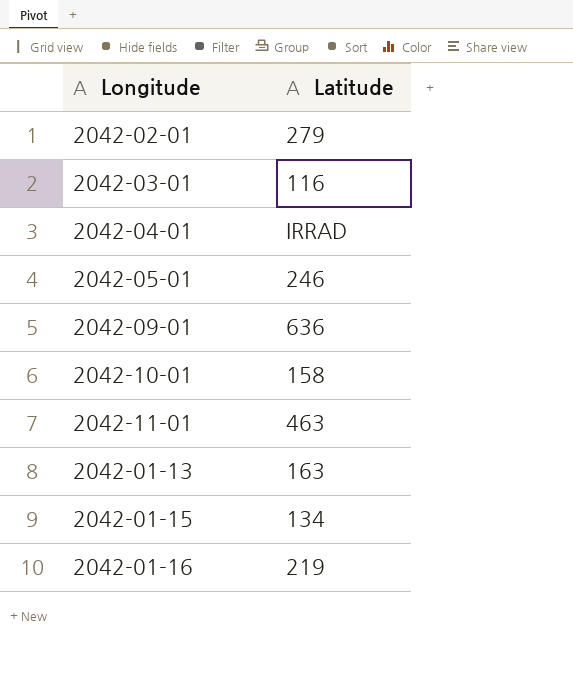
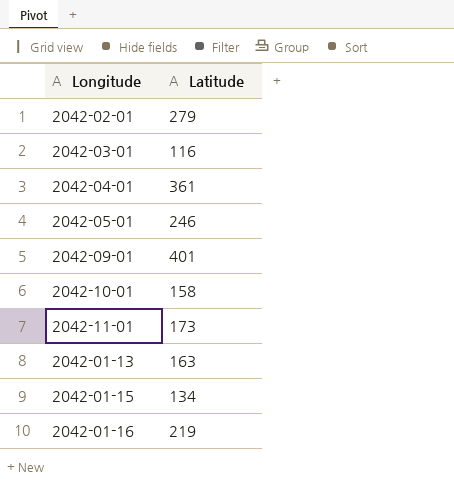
2042-04-01 | Latitude: IRRAD -> 361
2042-09-01 | Latitude: 636 -> 401
2042-11-01 | Latitude: 463 -> 173

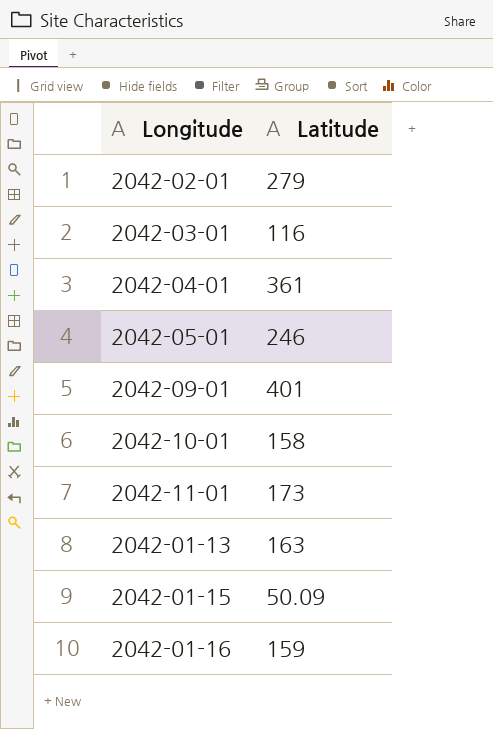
2042-01-15 | Latitude: 134 -> 50.09
2042-01-16 | Latitude: 219 -> 159

